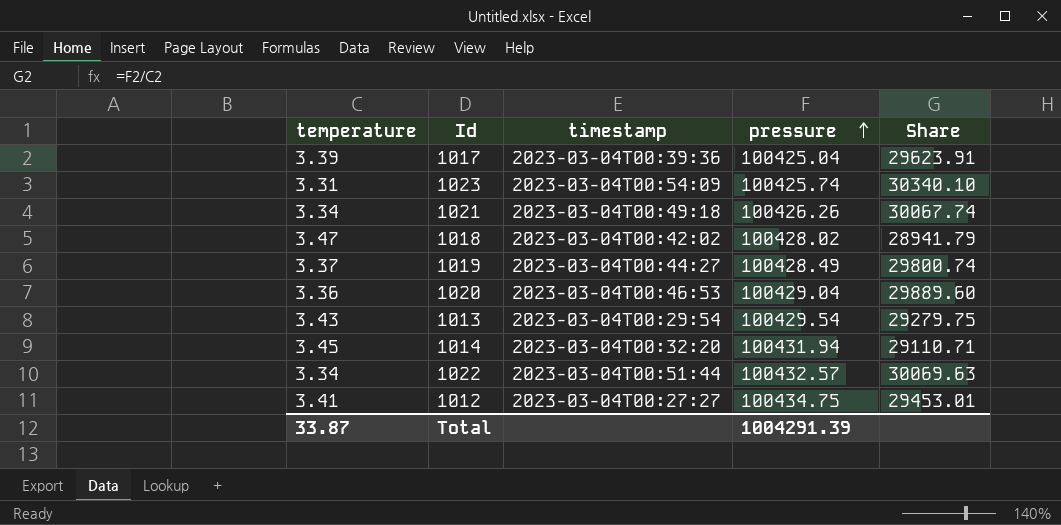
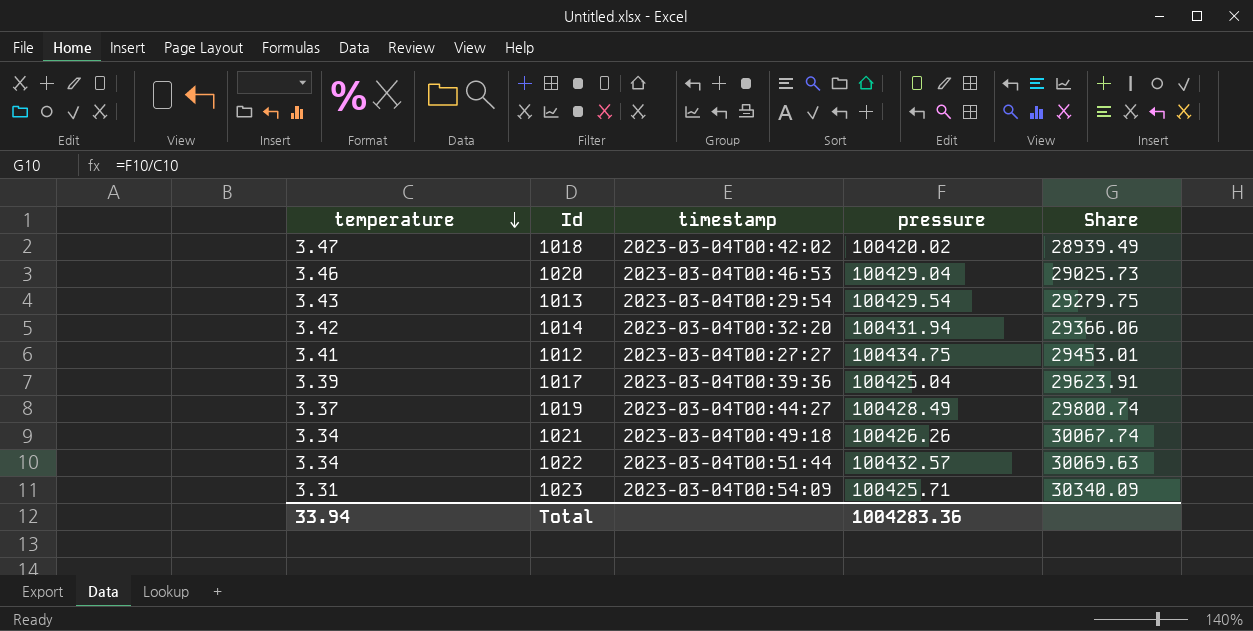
row order: pressure ascending -> temperature descending
1018 | pressure: 100428.02 -> 100420.02
1018 | Share: 28941.79 -> 28939.49
1020 | temperature: 3.36 -> 3.46
1020 | Share: 29889.60 -> 29025.73
1014 | temperature: 3.45 -> 3.42
1014 | Share: 29110.71 -> 29366.06
1023 | pressure: 100425.74 -> 100425.71
1023 | Share: 30340.10 -> 30340.09
Total | temperature: 33.87 -> 33.94
Total | pressure: 1004291.39 -> 1004283.36

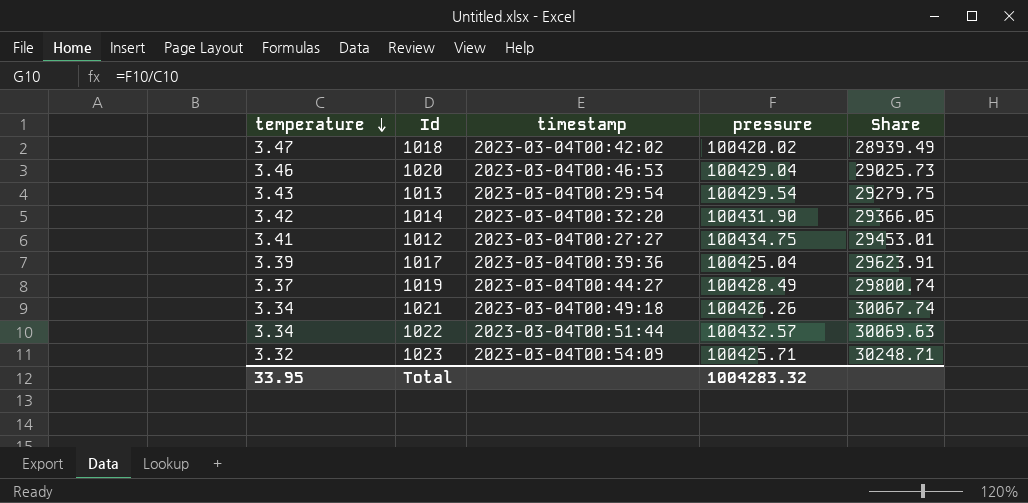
1014 | pressure: 100431.94 -> 100431.90
1014 | Share: 29366.06 -> 29366.05
1023 | temperature: 3.31 -> 3.32
1023 | Share: 30340.09 -> 30248.71
Total | temperature: 33.94 -> 33.95
Total | pressure: 1004283.36 -> 1004283.32

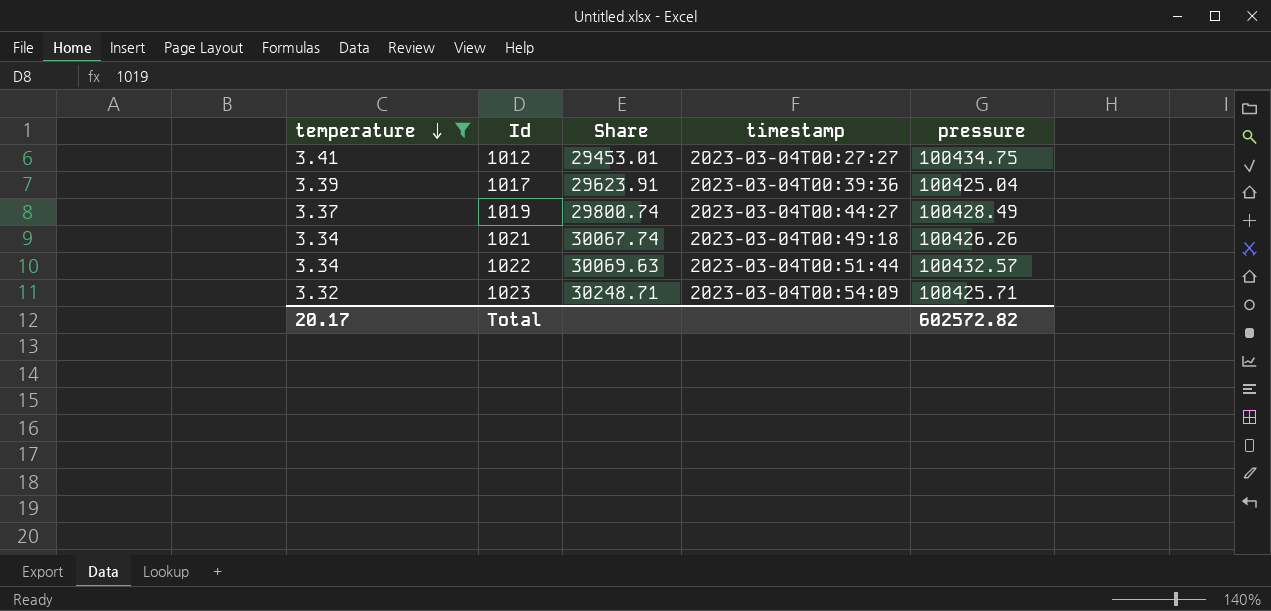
filter: none -> temperature <= 3.41
column Share | position: 5 -> 3
Total | temperature: 33.95 -> 20.17
Total | pressure: 1004283.32 -> 602572.82

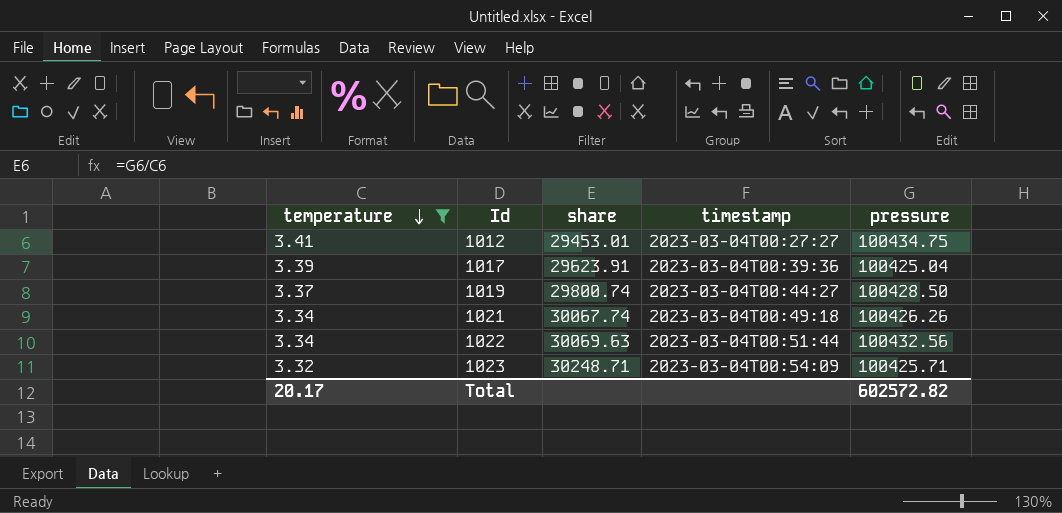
column name: Share -> share
1019 | pressure: 100428.49 -> 100428.50
1022 | pressure: 100432.57 -> 100432.56

